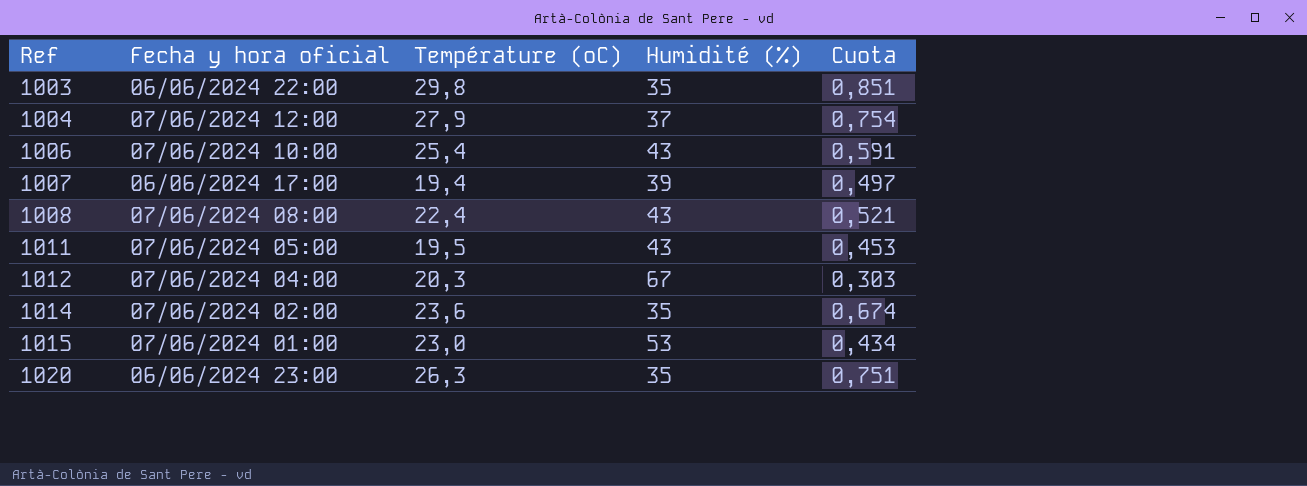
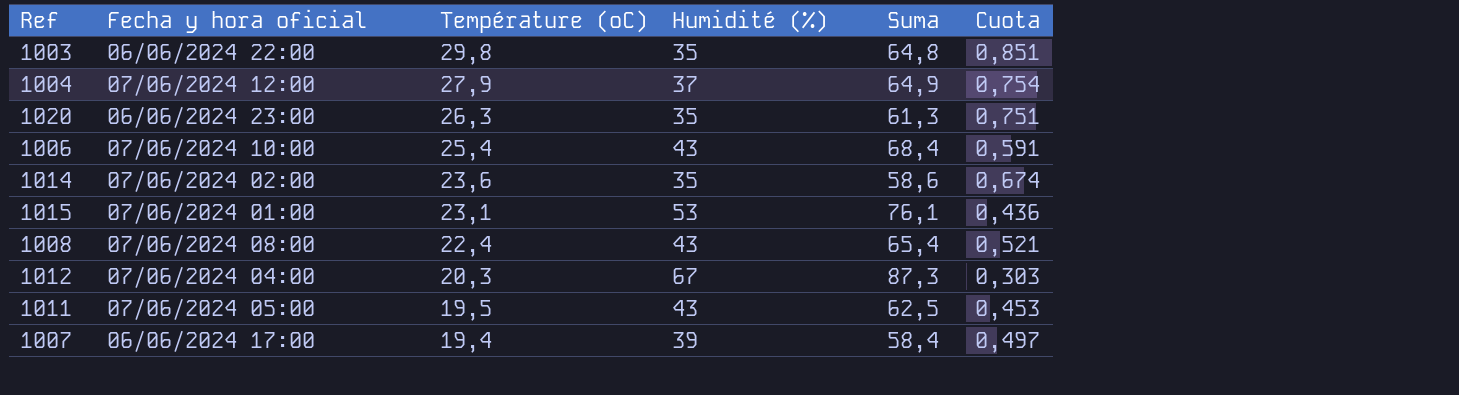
row order: Ref ascending -> Température (ºC) descending
column Suma | formula: none -> [Température (ºC)] + [Humidité (%)]
1015 | Température (ºC): 23,0 -> 23,1
1015 | Cuota: 0,434 -> 0,436

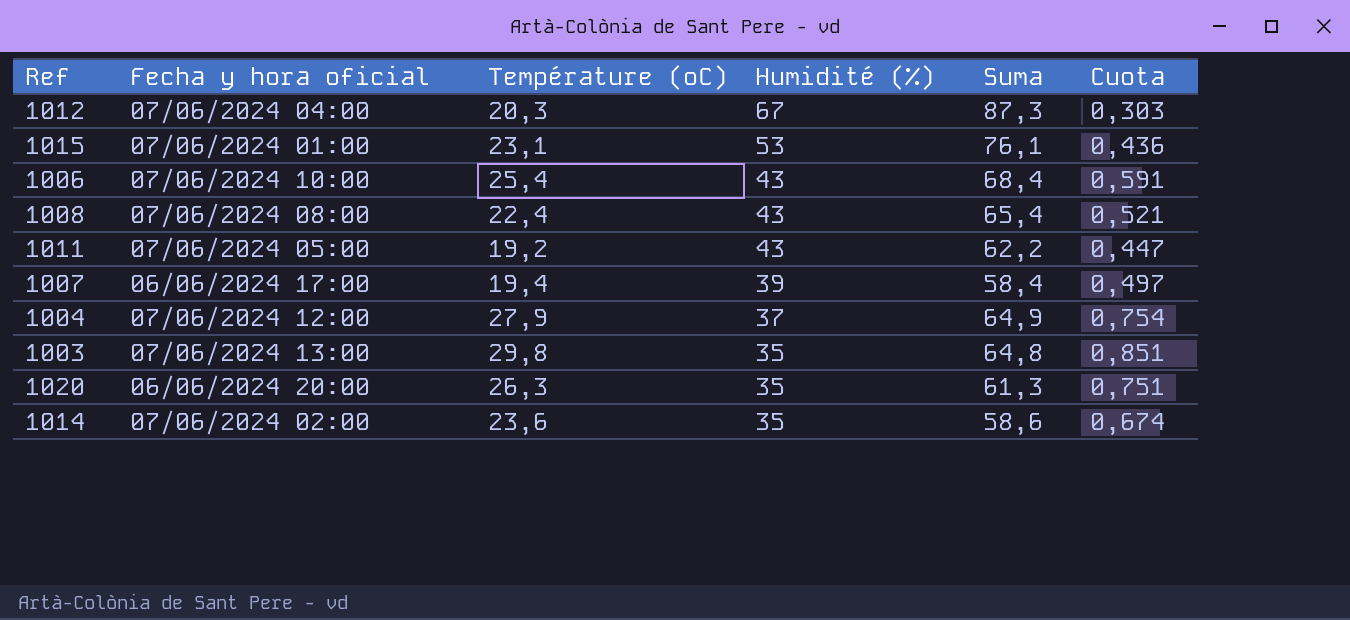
row order: Température (ºC) descending -> Humidité (%) descending
1011 | Température (ºC): 19,5 -> 19,2
1011 | Suma: 62,5 -> 62,2
1011 | Cuota: 0,453 -> 0,447
1003 | Fecha y hora oficial: 06/06/2024 22:00 -> 07/06/2024 13:00
1020 | Fecha y hora oficial: 06/06/2024 23:00 -> 06/06/2024 20:00

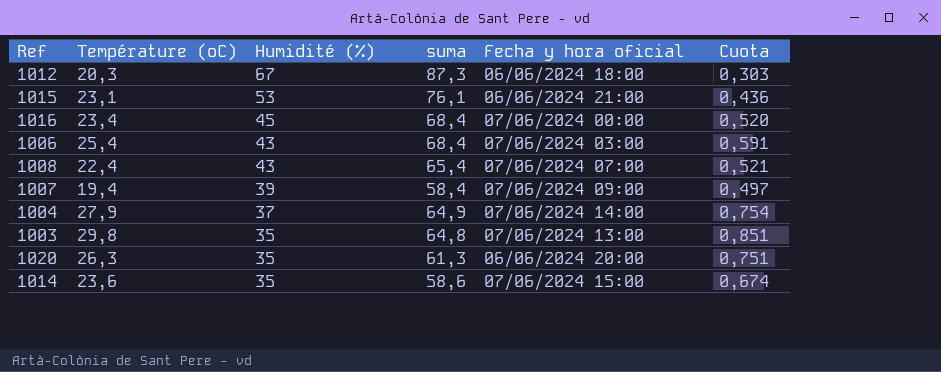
column name: Suma -> suma
column Fecha y hora oficial | position: 2 -> 5
row 1011: 07/06/2024 05:00 | 19,2 | 43 | 62,2 | 0,447 -> none
1012 | Fecha y hora oficial: 07/06/2024 04:00 -> 06/06/2024 18:00
1015 | Fecha y hora oficial: 07/06/2024 01:00 -> 06/06/2024 21:00
row 1016: none -> 23,4 | 45 | 68,4 | 07/06/2024 00:00 | 0,520
1006 | Fecha y hora oficial: 07/06/2024 10:00 -> 07/06/2024 03:00
1008 | Fecha y hora oficial: 07/06/2024 08:00 -> 07/06/2024 07:00
1007 | Fecha y hora oficial: 06/06/2024 17:00 -> 07/06/2024 09:00
1004 | Fecha y hora oficial: 07/06/2024 12:00 -> 07/06/2024 14:00
1014 | Fecha y hora oficial: 07/06/2024 02:00 -> 07/06/2024 15:00

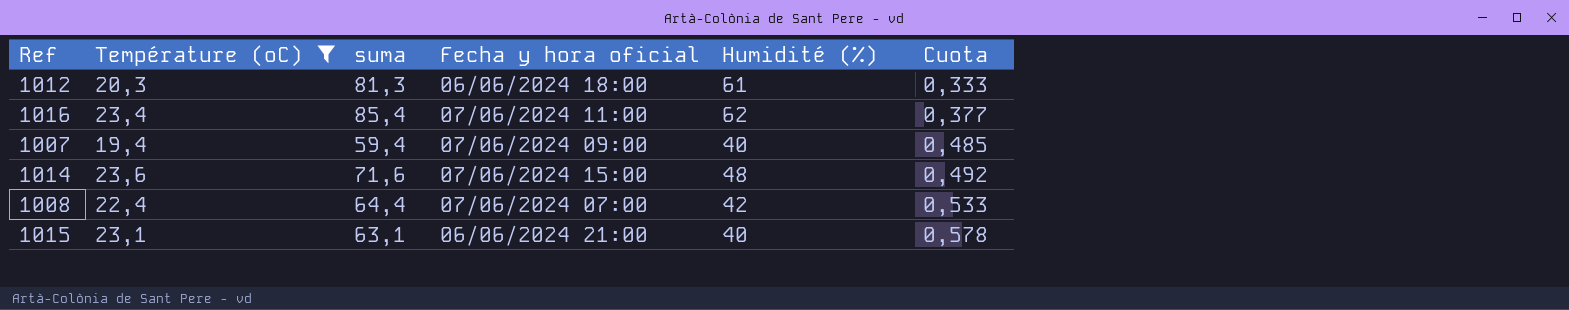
filter: none -> Température (ºC) <= 23,6
row order: Humidité (%) descending -> Cuota ascending
column Humidité (%) | position: 3 -> 5
1012 | suma: 87,3 -> 81,3
1012 | Humidité (%): 67 -> 61
1012 | Cuota: 0,303 -> 0,333
1016 | suma: 68,4 -> 85,4
1016 | Fecha y hora oficial: 07/06/2024 00:00 -> 07/06/2024 11:00
1016 | Humidité (%): 45 -> 62
1016 | Cuota: 0,520 -> 0,377
1007 | suma: 58,4 -> 59,4
1007 | Humidité (%): 39 -> 40
1007 | Cuota: 0,497 -> 0,485
1014 | suma: 58,6 -> 71,6
1014 | Humidité (%): 35 -> 48
1014 | Cuota: 0,674 -> 0,492
1008 | suma: 65,4 -> 64,4
1008 | Humidité (%): 43 -> 42
1008 | Cuota: 0,521 -> 0,533
1015 | suma: 76,1 -> 63,1
1015 | Humidité (%): 53 -> 40
1015 | Cuota: 0,436 -> 0,578

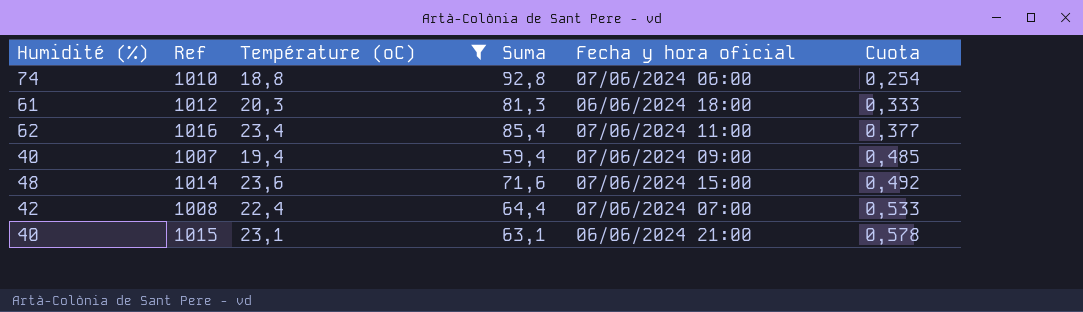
column Humidité (%) | position: 5 -> 1
column name: suma -> Suma
row 1010: none -> 74 | 18,8 | 92,8 | 07/06/2024 06:00 | 0,254

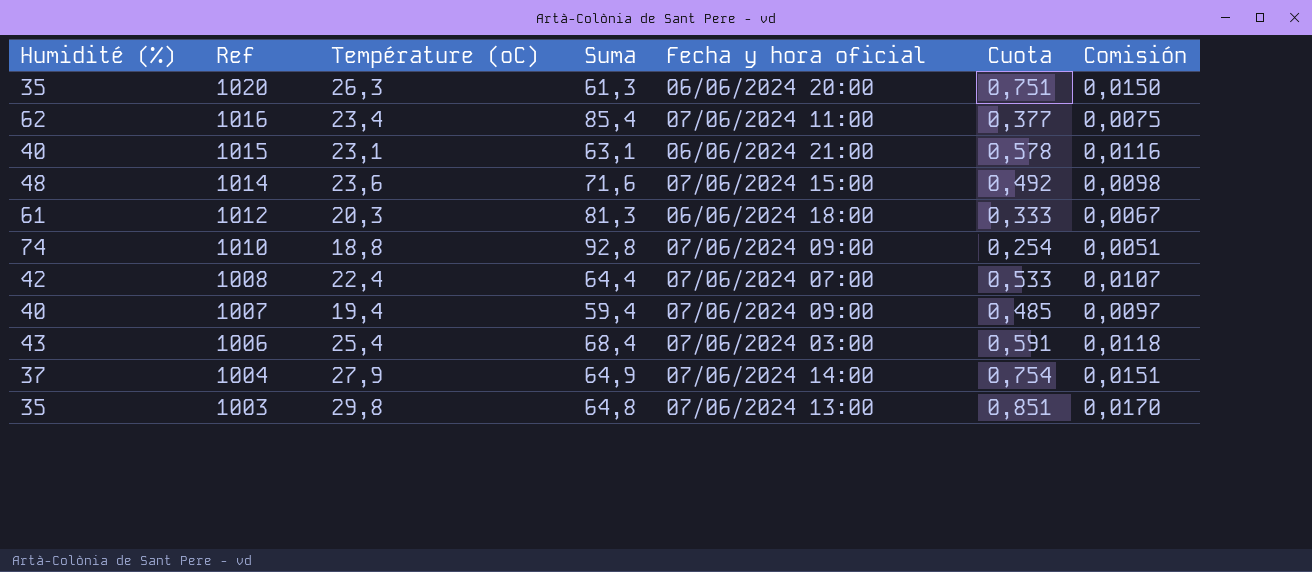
filter: Température (ºC) <= 23,6 -> none
row order: Cuota ascending -> Ref descending
column Comisión | formula: none -> [Cuota] * 0,02
1010 | Fecha y hora oficial: 07/06/2024 06:00 -> 07/06/2024 09:00

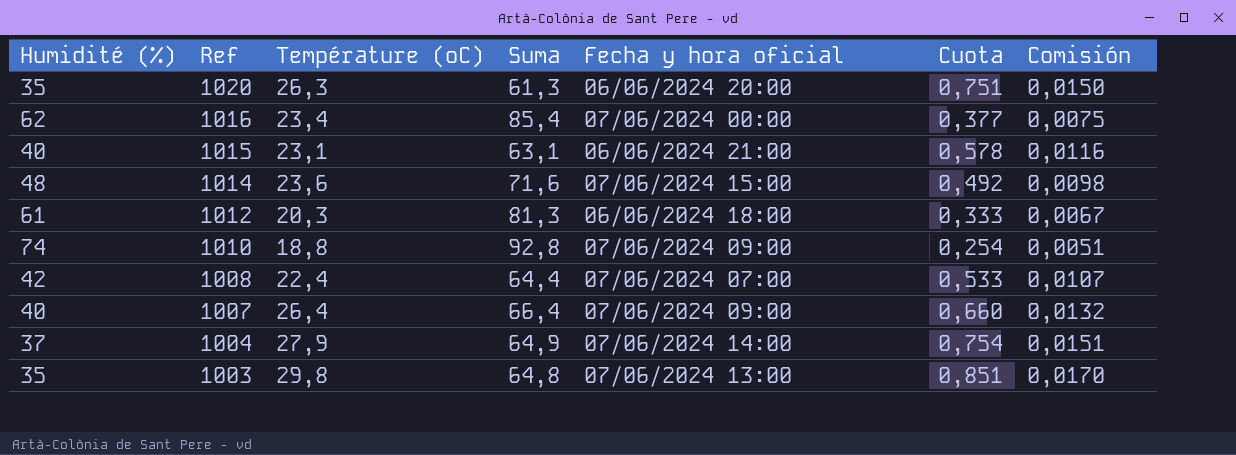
row 1006: 43 | 25,4 | 68,4 | 07/06/2024 03:00 | 0,591 | 0,0118 -> none
1016 | Fecha y hora oficial: 07/06/2024 11:00 -> 07/06/2024 00:00
1007 | Température (ºC): 19,4 -> 26,4
1007 | Suma: 59,4 -> 66,4
1007 | Cuota: 0,485 -> 0,660
1007 | Comisión: 0,0097 -> 0,0132

